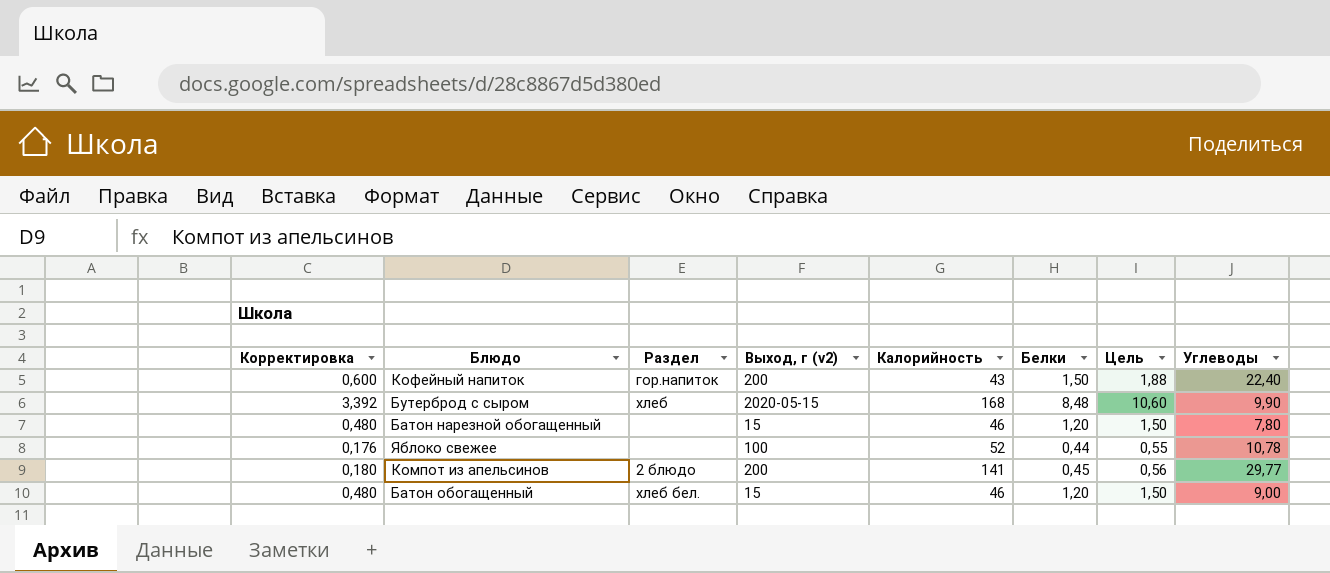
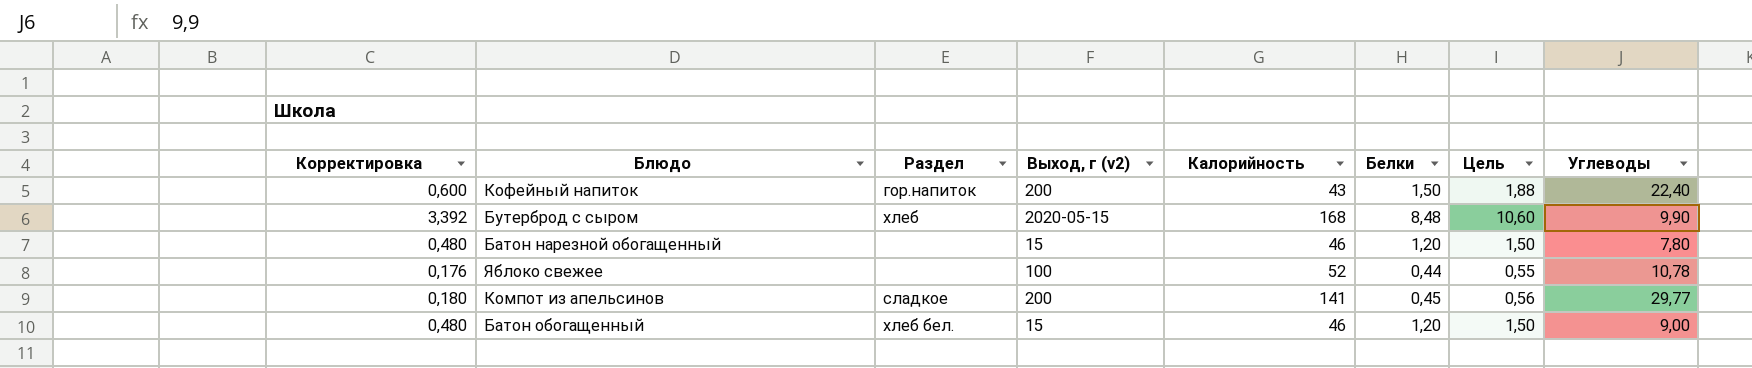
Компот из апельсинов | Раздел: 2 блюдо -> сладкое

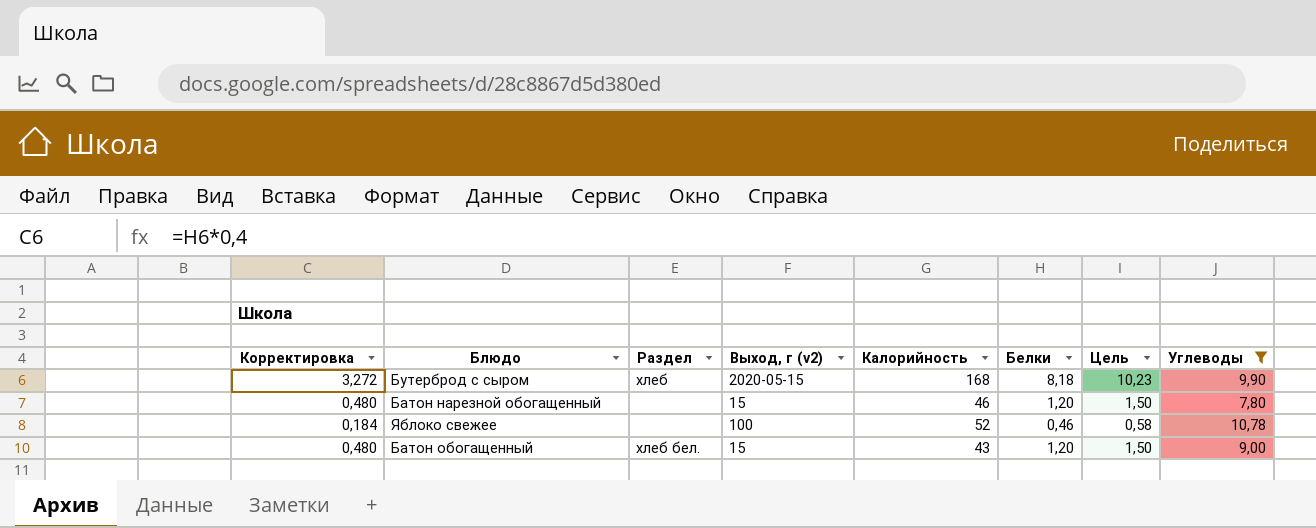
filter: none -> Углеводы <= 10,78
Бутерброд с сыром | Корректировка: 3,392 -> 3,272
Бутерброд с сыром | Белки: 8,48 -> 8,18
Бутерброд с сыром | Цель: 10,60 -> 10,23
Яблоко свежее | Корректировка: 0,176 -> 0,184
Яблоко свежее | Белки: 0,44 -> 0,46
Яблоко свежее | Цель: 0,55 -> 0,58
Батон обогащенный | Калорийность: 46 -> 43

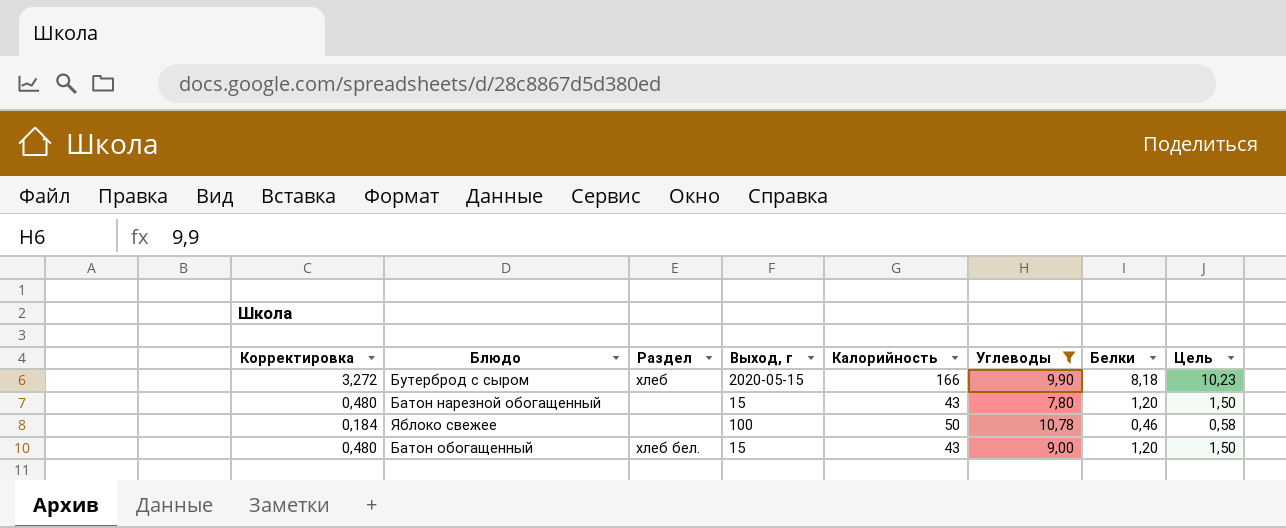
column name: Выход, г (v2) -> Выход, г
column Углеводы | position: 8 -> 6
Бутерброд с сыром | Калорийность: 168 -> 166
Батон нарезной обогащенный | Калорийность: 46 -> 43
Яблоко свежее | Калорийность: 52 -> 50

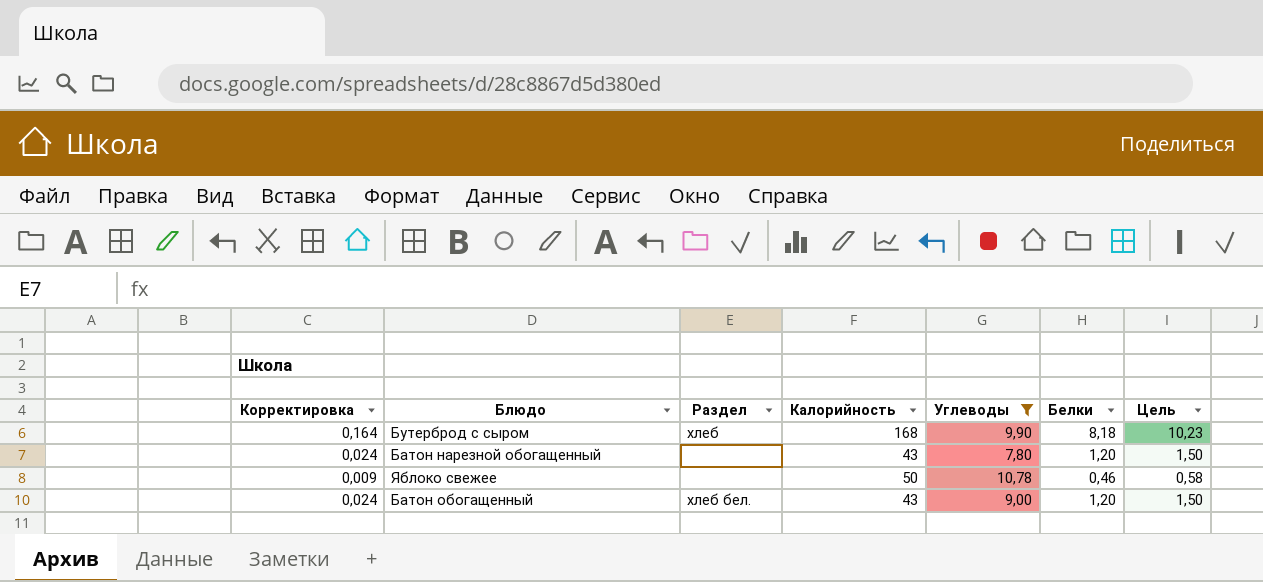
column Выход, г | position: 4 -> none
column Корректировка | formula: [Белки] * 0,4 -> [Белки] * 0,02
Бутерброд с сыром | Калорийность: 166 -> 168

